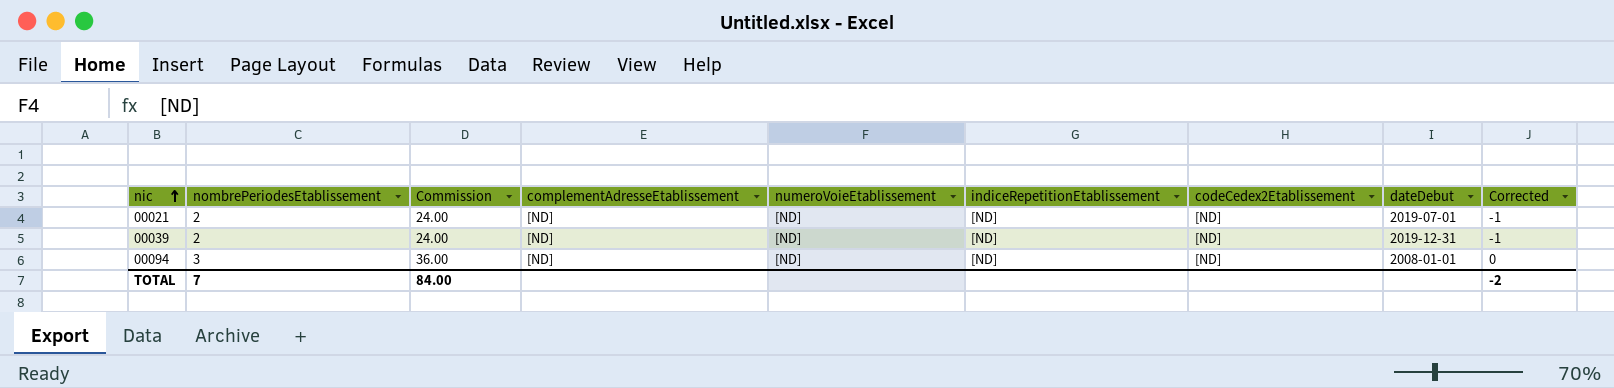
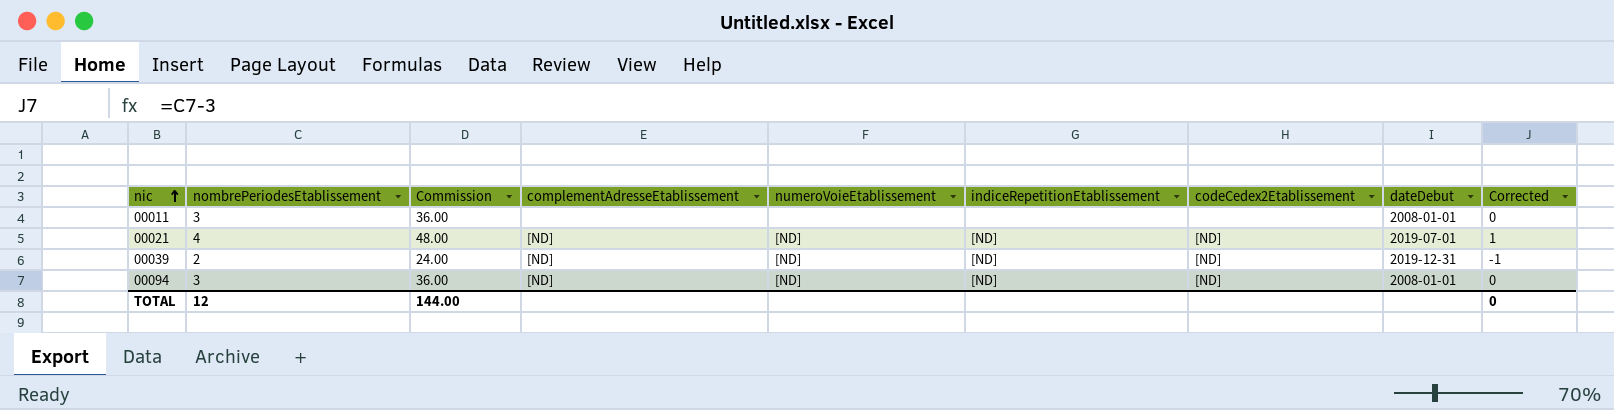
row 00011: none -> 3 | 36.00 | none | none | none | none | 2008-01-01 | 0
00021 | nombrePeriodesEtablissement: 2 -> 4
00021 | Commission: 24.00 -> 48.00
00021 | Corrected: -1 -> 1
TOTAL | nombrePeriodesEtablissement: 7 -> 12
TOTAL | Commission: 84.00 -> 144.00
TOTAL | Corrected: -2 -> 0

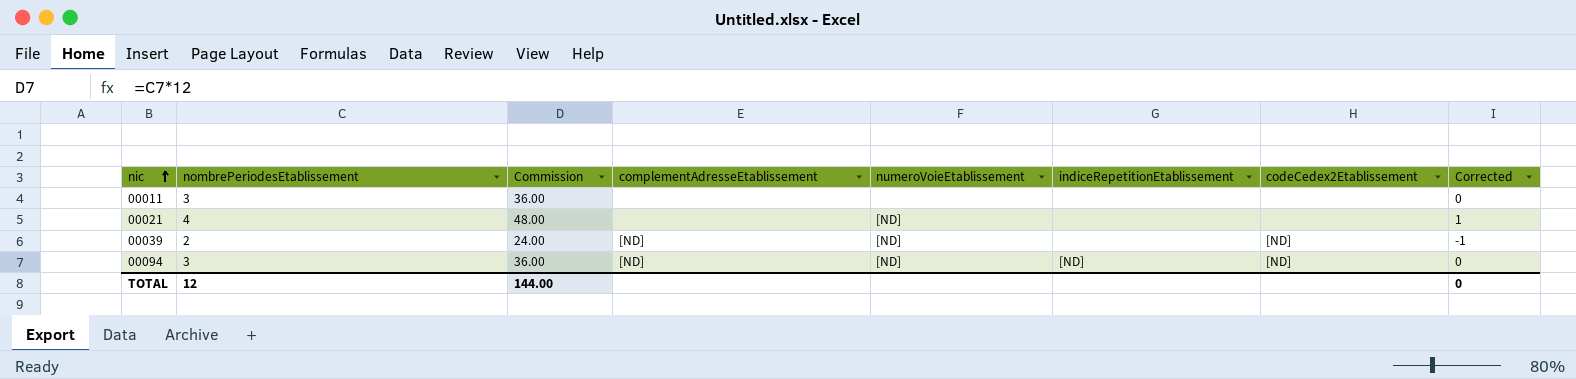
column dateDebut | position: 8 -> none
00021 | complementAdresseEtablissement: [ND] -> none
00021 | indiceRepetitionEtablissement: [ND] -> none
00021 | codeCedex2Etablissement: [ND] -> none
00039 | indiceRepetitionEtablissement: [ND] -> none

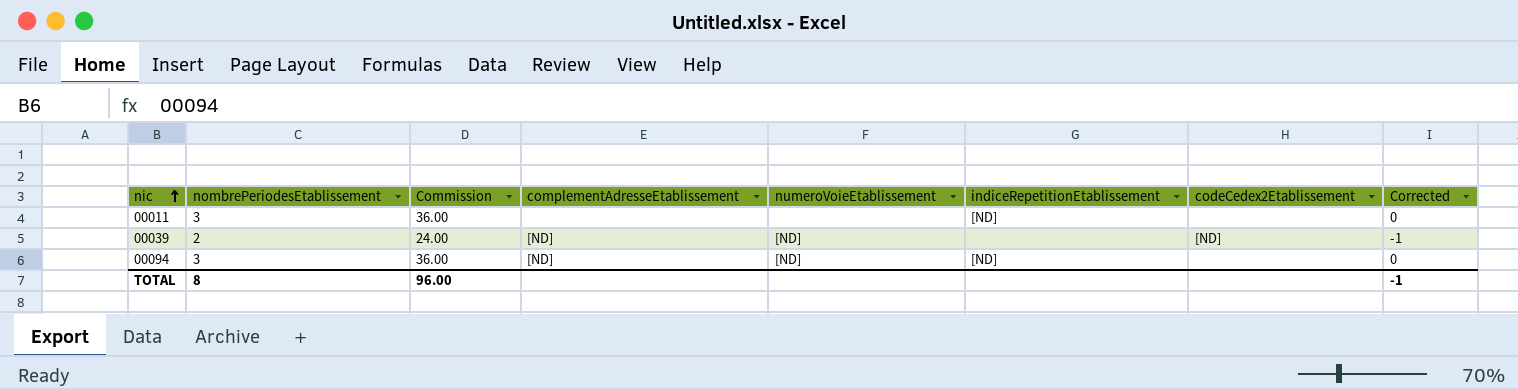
row 00021: 4 | 48.00 | none | [ND] | none | none | 1 -> none
00011 | indiceRepetitionEtablissement: none -> [ND]
00094 | codeCedex2Etablissement: [ND] -> none
TOTAL | nombrePeriodesEtablissement: 12 -> 8
TOTAL | Commission: 144.00 -> 96.00
TOTAL | Corrected: 0 -> -1

